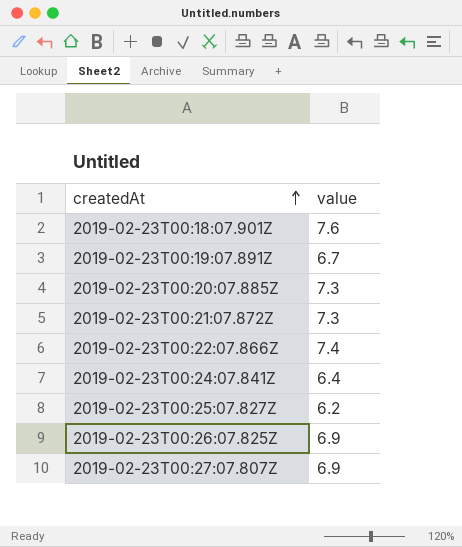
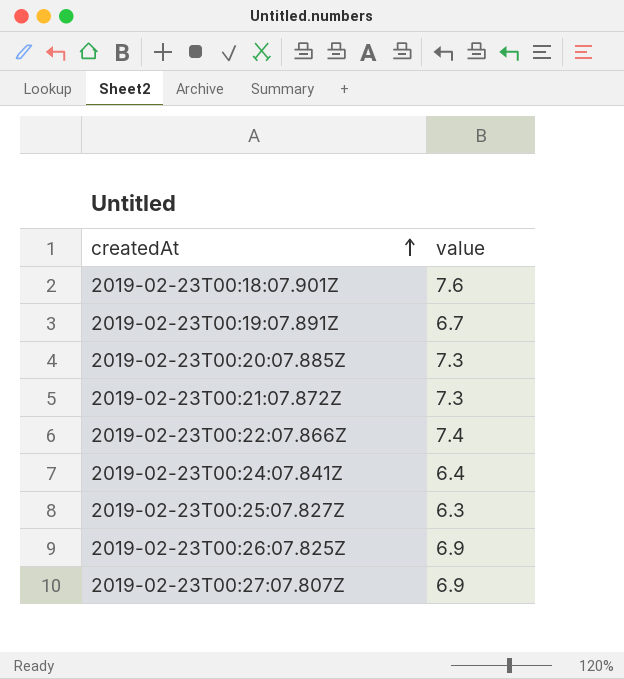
2019-02-23T00:25:07.827Z | value: 6.2 -> 6.3

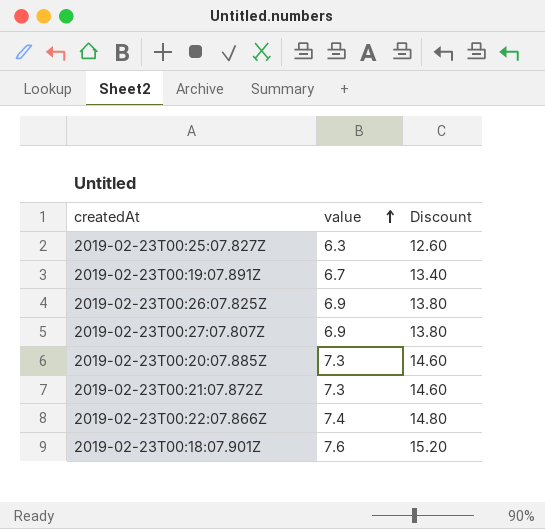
row order: createdAt ascending -> value ascending
column Discount | formula: none -> [value] * 2
row 2019-02-23T00:24:07.841Z: 6.4 -> none

